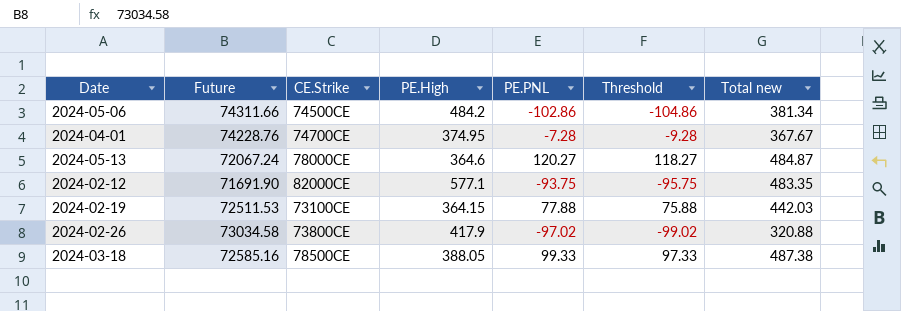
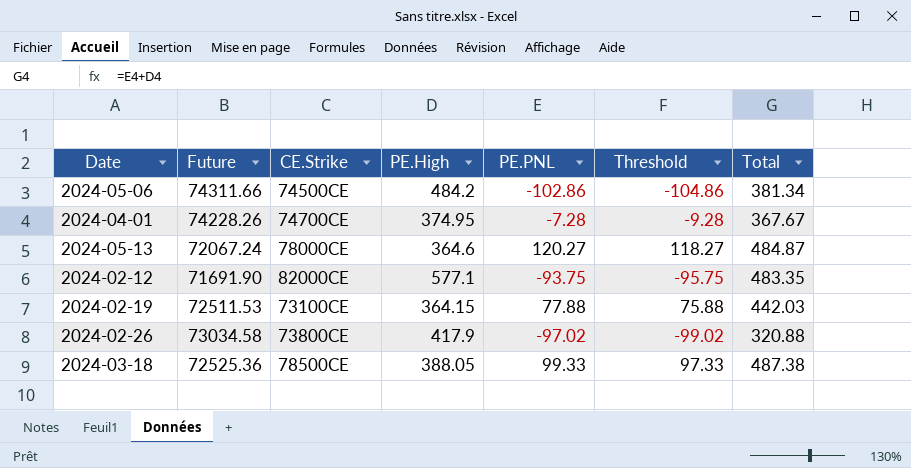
column name: Total new -> Total
2024-04-01 | Future: 74228.76 -> 74228.26
2024-03-18 | Future: 72585.16 -> 72525.36

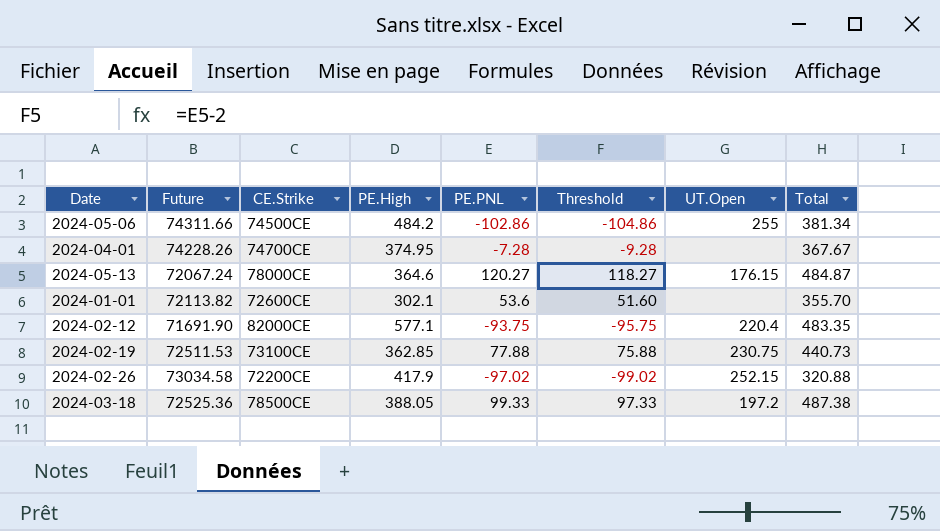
column UT.Open | position: none -> 7
row 2024-01-01: none -> 72113.82 | 72600CE | 302.1 | 53.6 | 51.60 | none | 355.70
2024-02-19 | PE.High: 364.15 -> 362.85
2024-02-19 | Total: 442.03 -> 440.73
2024-02-26 | CE.Strike: 73800CE -> 72200CE

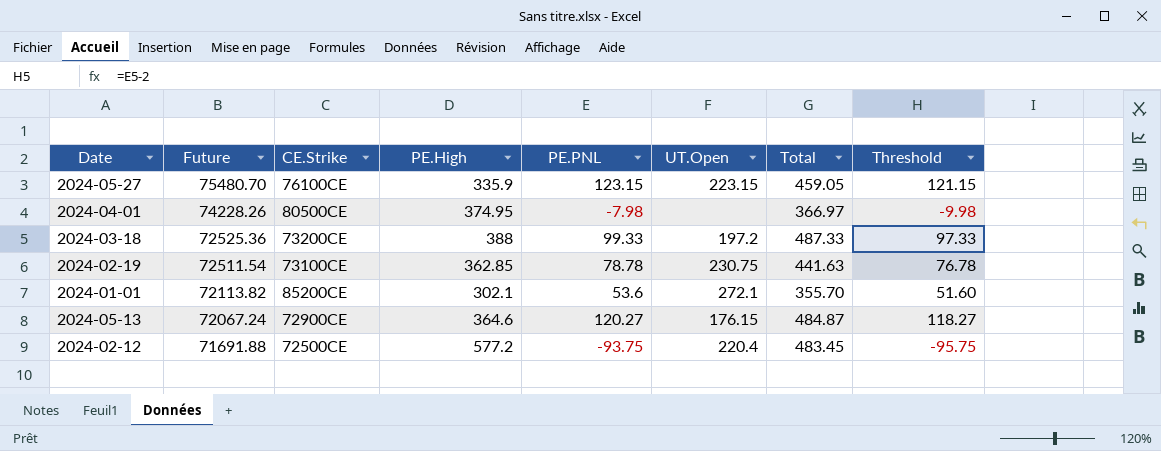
row order: none -> Future descending
column Threshold | position: 6 -> 8
row 2024-05-06: 74311.66 | 74500CE | 484.2 | -102.86 | -104.86 | 255 | 381.34 -> none
row 2024-02-26: 73034.58 | 72200CE | 417.9 | -97.02 | -99.02 | 252.15 | 320.88 -> none
row 2024-05-27: none -> 75480.70 | 76100CE | 335.9 | 123.15 | 223.15 | 459.05 | 121.15
2024-04-01 | CE.Strike: 74700CE -> 80500CE
2024-04-01 | PE.PNL: -7.28 -> -7.98
2024-04-01 | Total: 367.67 -> 366.97
2024-04-01 | Threshold: -9.28 -> -9.98
2024-03-18 | CE.Strike: 78500CE -> 73200CE
2024-03-18 | PE.High: 388.05 -> 388
2024-03-18 | Total: 487.38 -> 487.33
2024-02-19 | Future: 72511.53 -> 72511.54
2024-02-19 | PE.PNL: 77.88 -> 78.78
2024-02-19 | Total: 440.73 -> 441.63
2024-02-19 | Threshold: 75.88 -> 76.78
2024-01-01 | CE.Strike: 72600CE -> 85200CE
2024-01-01 | UT.Open: none -> 272.1
2024-05-13 | CE.Strike: 78000CE -> 72900CE
2024-02-12 | Future: 71691.90 -> 71691.88
2024-02-12 | CE.Strike: 82000CE -> 72500CE
2024-02-12 | PE.High: 577.1 -> 577.2
2024-02-12 | Total: 483.35 -> 483.45

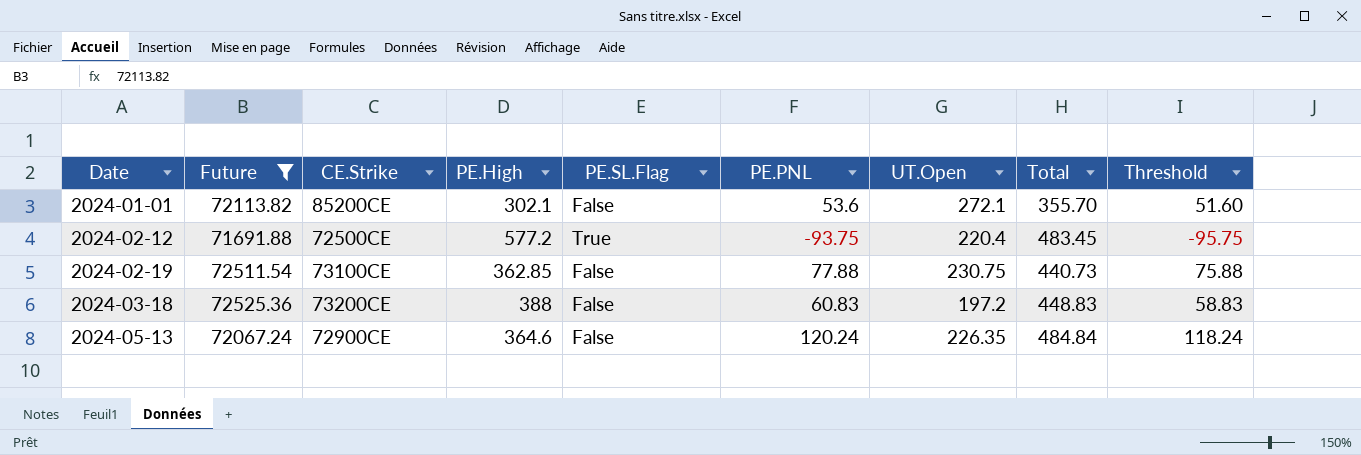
filter: none -> Future <= 72525.36
row order: Future descending -> Date ascending
column PE.SL.Flag | position: none -> 5
2024-02-19 | PE.PNL: 78.78 -> 77.88
2024-02-19 | Total: 441.63 -> 440.73
2024-02-19 | Threshold: 76.78 -> 75.88
2024-03-18 | PE.PNL: 99.33 -> 60.83
2024-03-18 | Total: 487.33 -> 448.83
2024-03-18 | Threshold: 97.33 -> 58.83
2024-05-13 | PE.PNL: 120.27 -> 120.24
2024-05-13 | UT.Open: 176.15 -> 226.35
2024-05-13 | Total: 484.87 -> 484.84
2024-05-13 | Threshold: 118.27 -> 118.24

